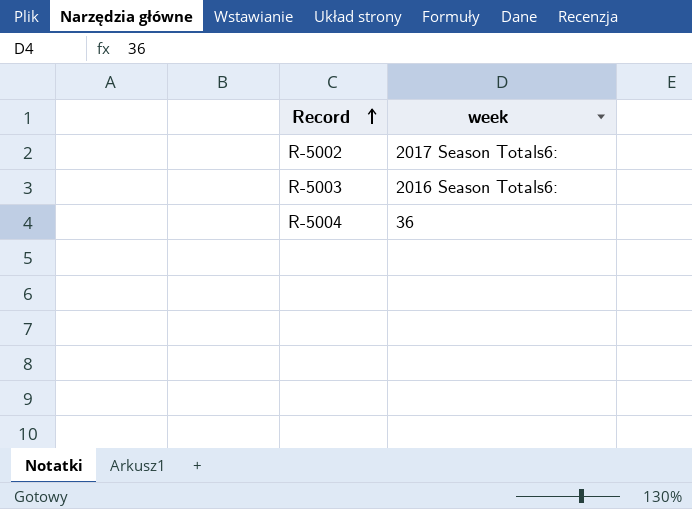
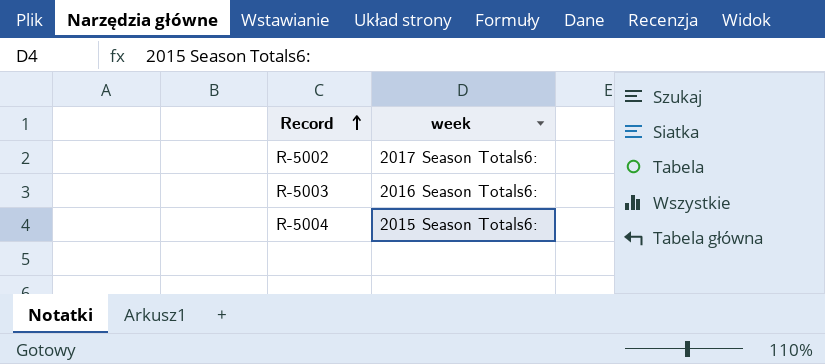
R-5004 | week: 36 -> 2015 Season Totals6:

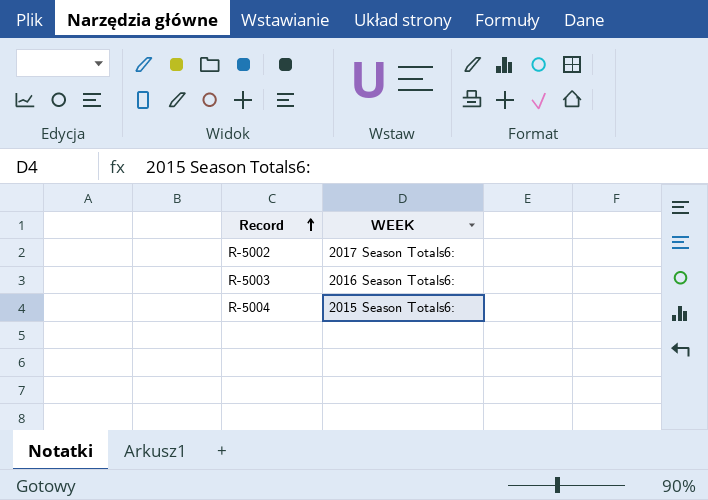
column name: week -> WEEK

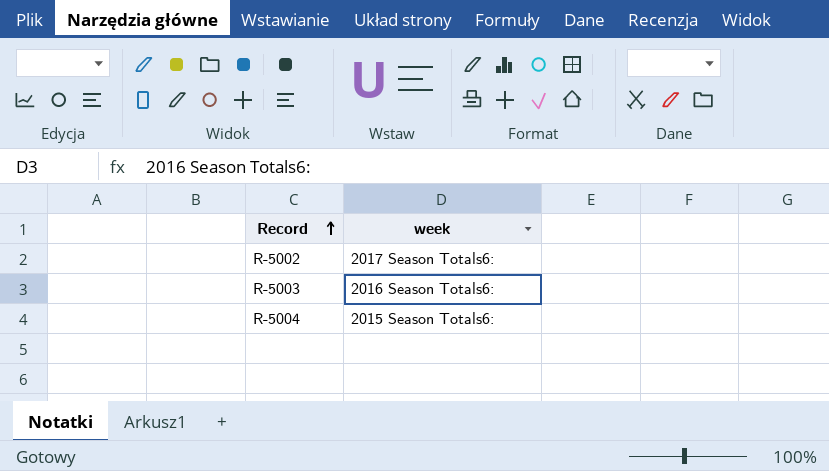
column name: WEEK -> week

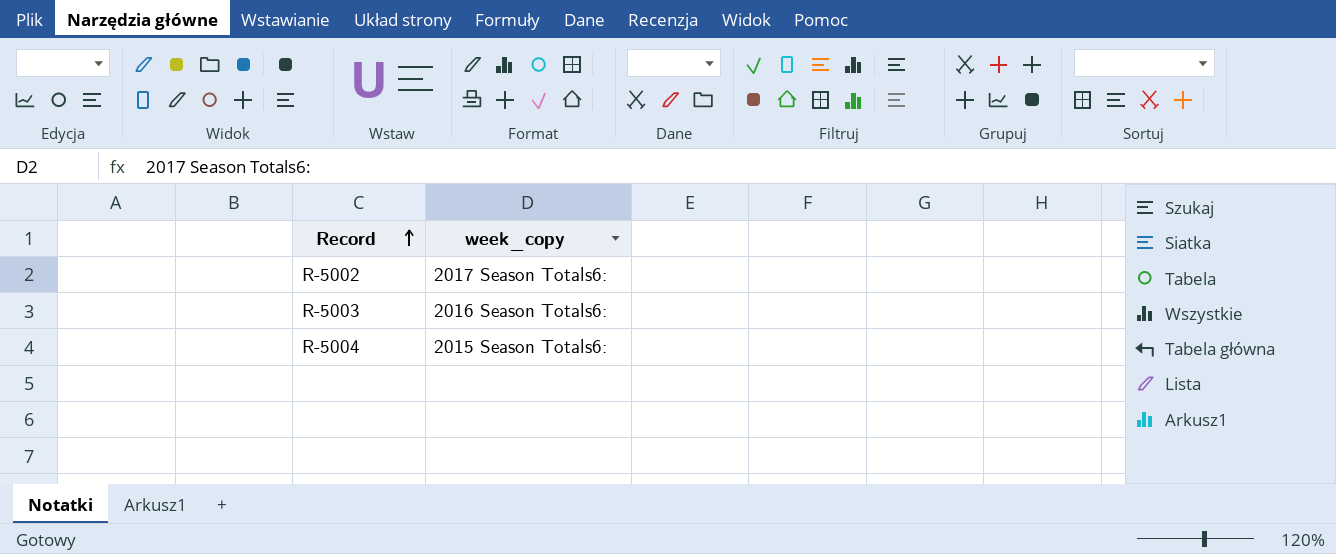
column name: week -> week_copy

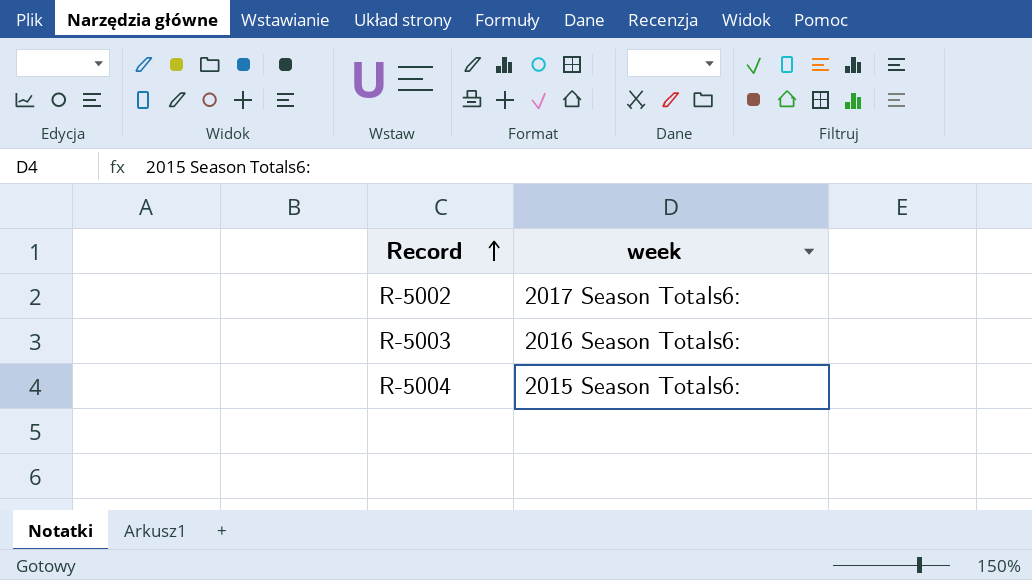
column name: week_copy -> week

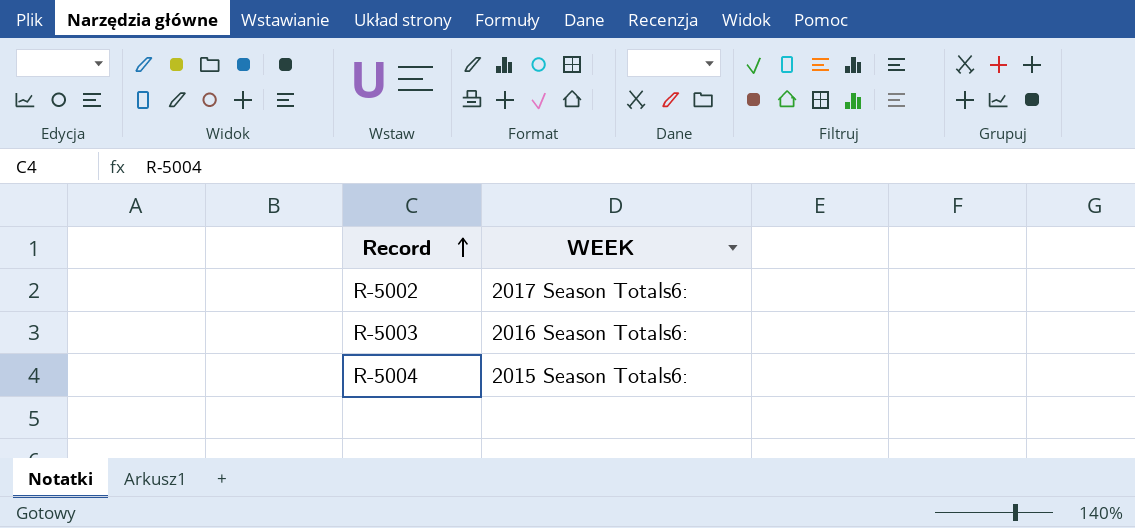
column name: week -> WEEK

